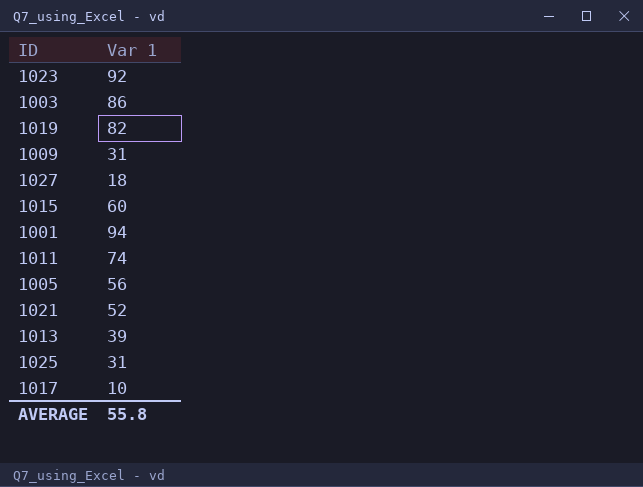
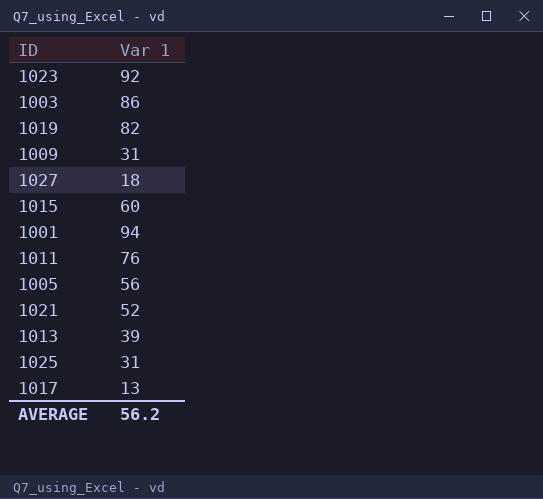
1011 | Var 1: 74 -> 76
1017 | Var 1: 10 -> 13
AVERAGE | Var 1: 55.8 -> 56.2

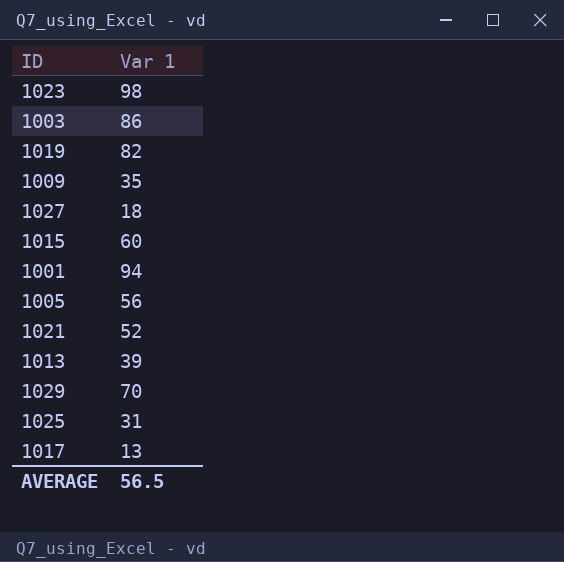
row 1011: 76 -> none
1023 | Var 1: 92 -> 98
1009 | Var 1: 31 -> 35
row 1029: none -> 70
AVERAGE | Var 1: 56.2 -> 56.5

